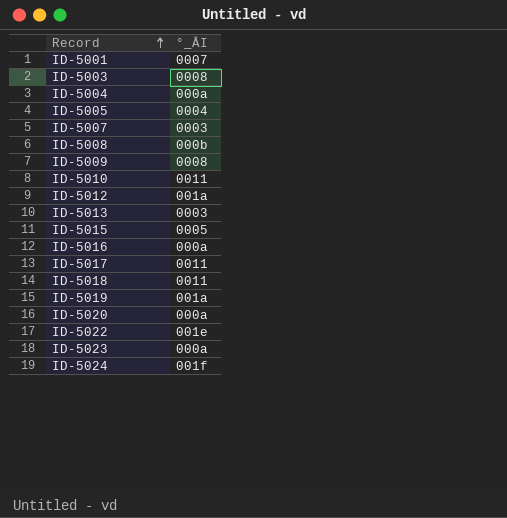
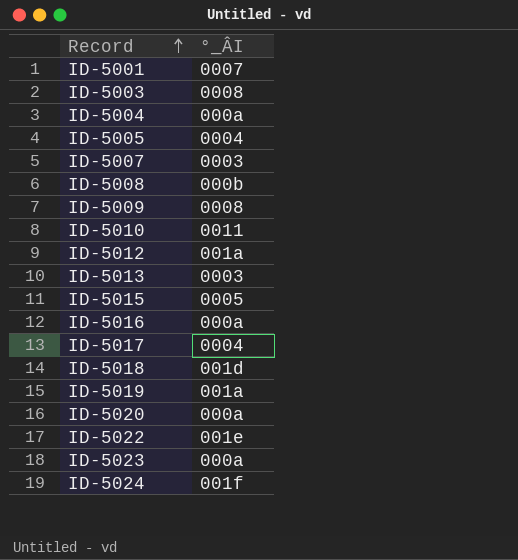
ID-5017 | °_ÂI: 0011 -> 0004
ID-5018 | °_ÂI: 0011 -> 001d

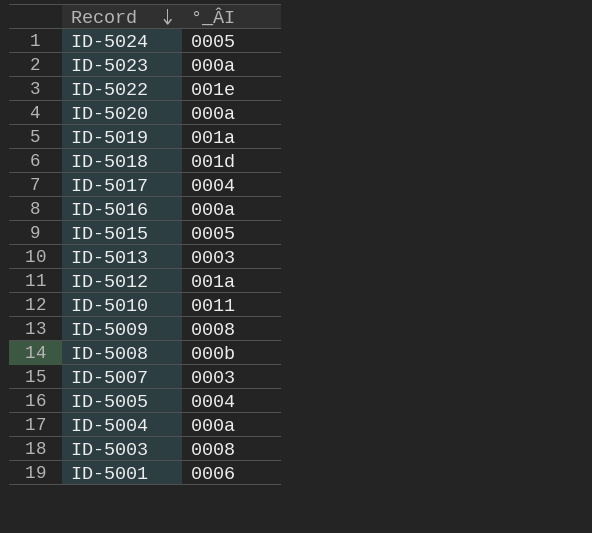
row order: Record ascending -> Record descending
ID-5024 | °_ÂI: 001f -> 0005
ID-5001 | °_ÂI: 0007 -> 0006

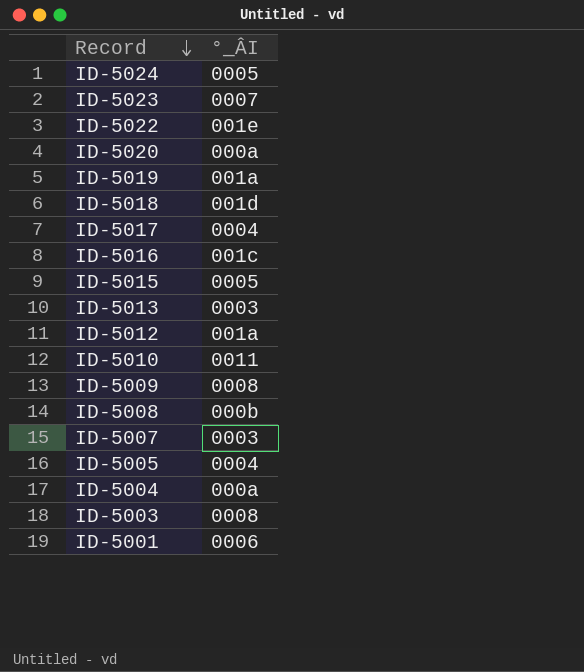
ID-5023 | °_ÂI: 000a -> 0007
ID-5016 | °_ÂI: 000a -> 001c

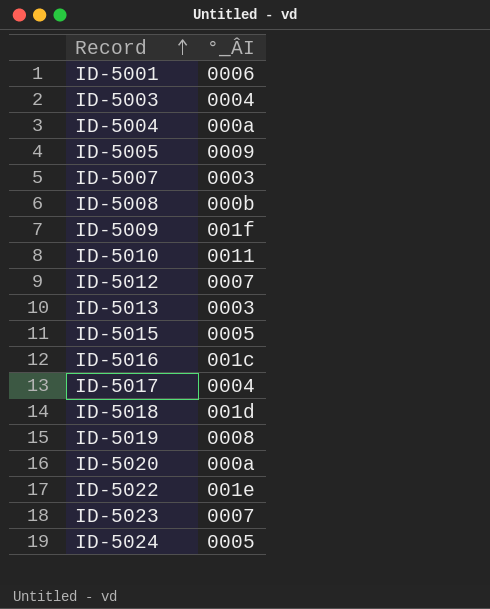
row order: Record descending -> Record ascending
ID-5003 | °_ÂI: 0008 -> 0004
ID-5005 | °_ÂI: 0004 -> 0009
ID-5009 | °_ÂI: 0008 -> 001f
ID-5012 | °_ÂI: 001a -> 0007
ID-5019 | °_ÂI: 001a -> 0008

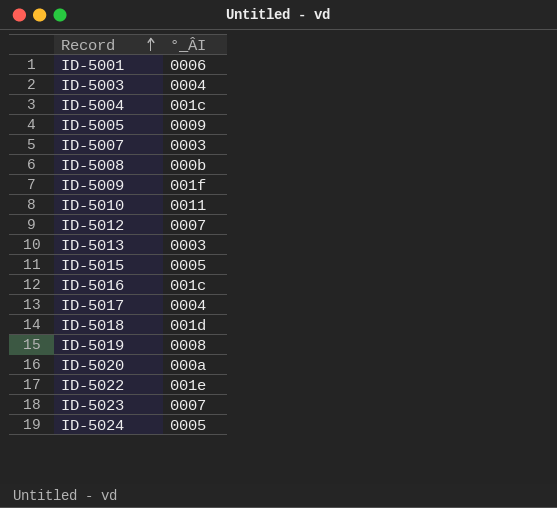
ID-5004 | °_ÂI: 000a -> 001c

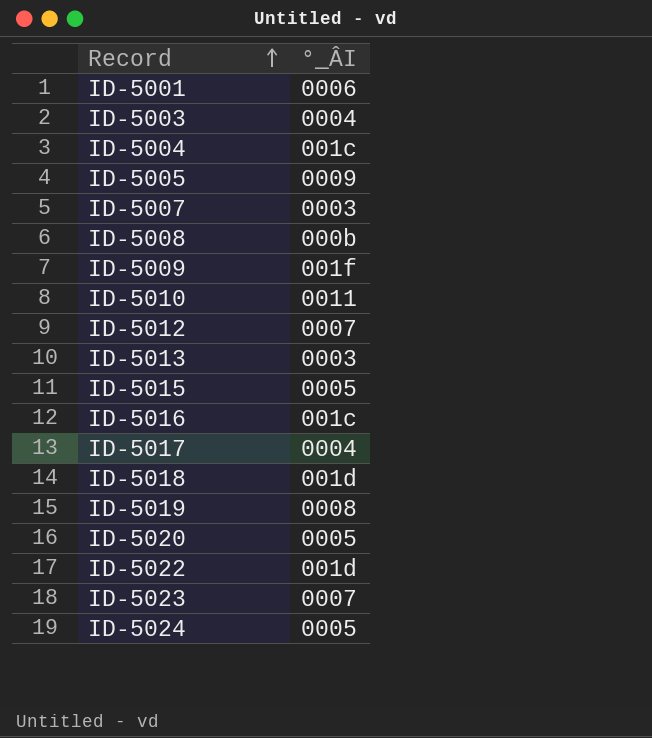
ID-5020 | °_ÂI: 000a -> 0005
ID-5022 | °_ÂI: 001e -> 001d

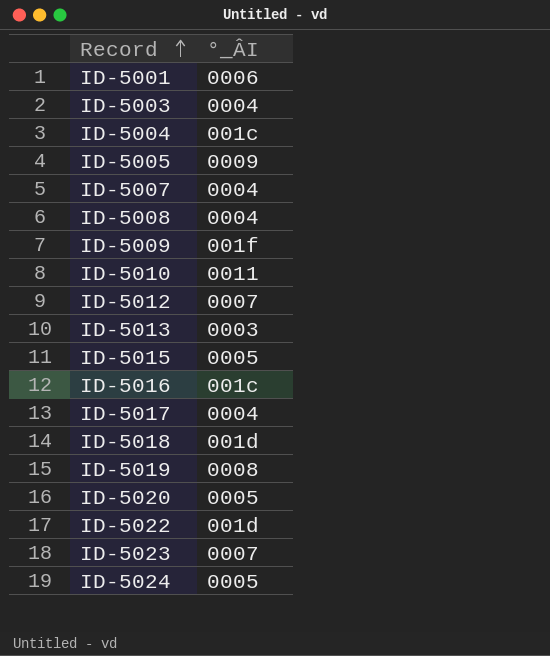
ID-5007 | °_ÂI: 0003 -> 0004
ID-5008 | °_ÂI: 000b -> 0004

